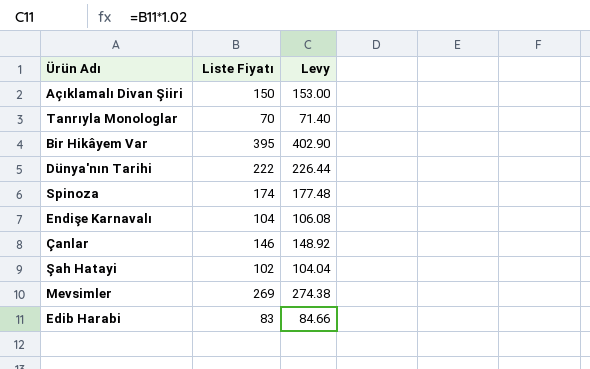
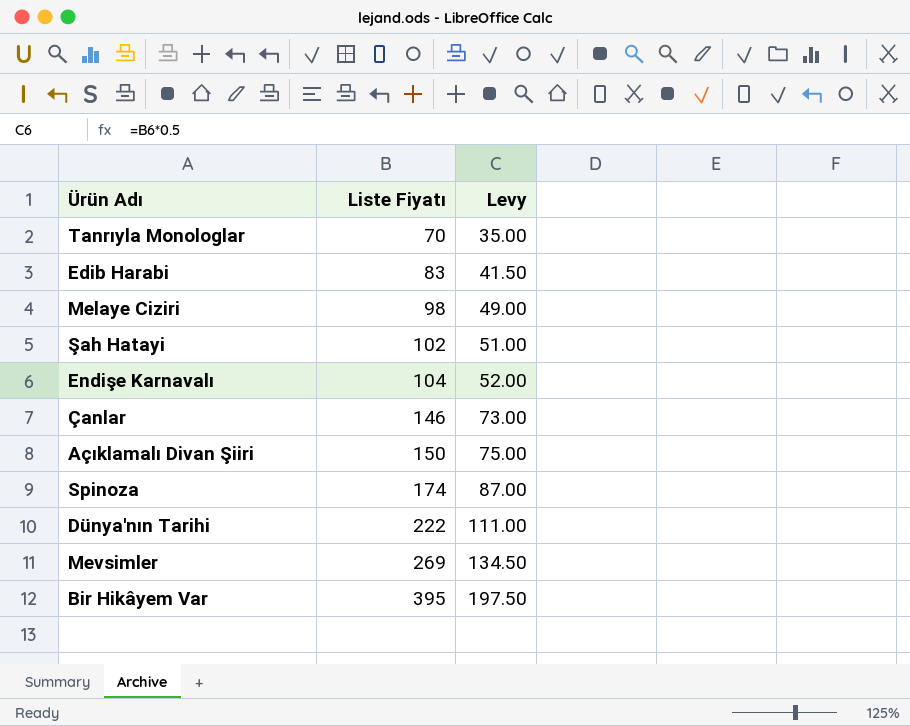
row order: none -> Liste Fiyatı ascending
column Levy | formula: [Liste Fiyatı] * 1.02 -> [Liste Fiyatı] * 0.5
row Melaye Ciziri: none -> 98 | 49.00

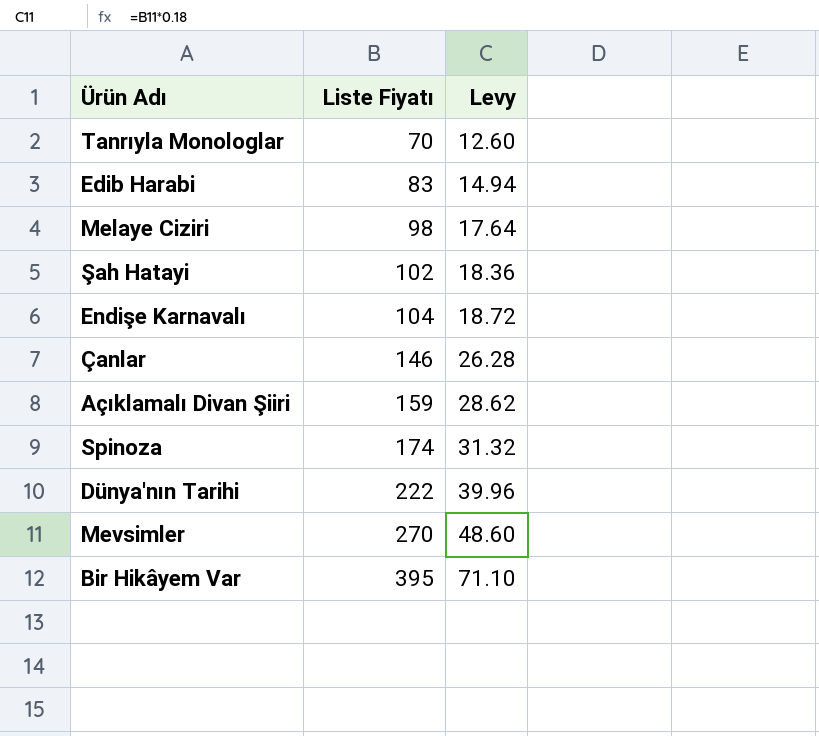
column Levy | formula: [Liste Fiyatı] * 0.5 -> [Liste Fiyatı] * 0.18
Açıklamalı Divan Şiiri | Liste Fiyatı: 150 -> 159
Mevsimler | Liste Fiyatı: 269 -> 270

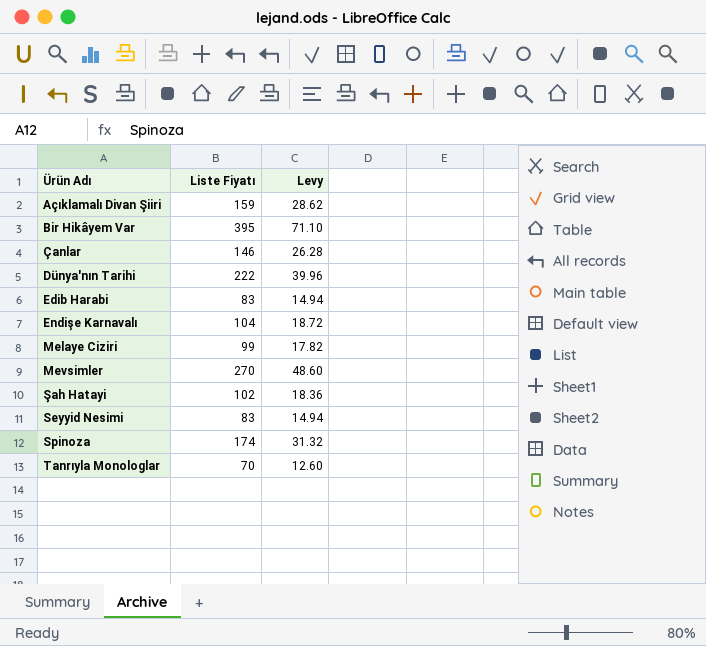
row order: Liste Fiyatı ascending -> Ürün Adı ascending
Melaye Ciziri | Liste Fiyatı: 98 -> 99
Melaye Ciziri | Levy: 17.64 -> 17.82
row Seyyid Nesimi: none -> 83 | 14.94

